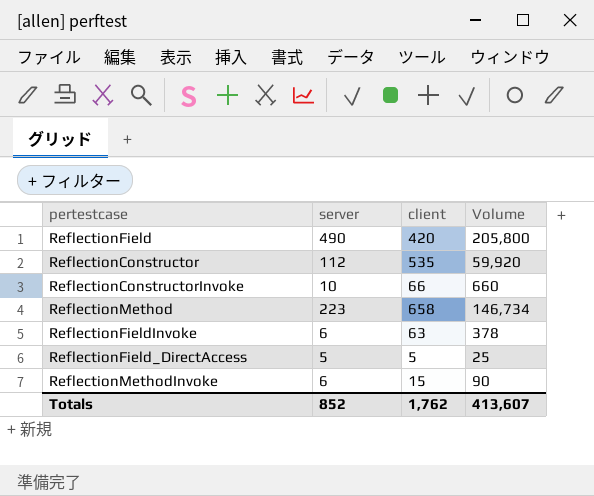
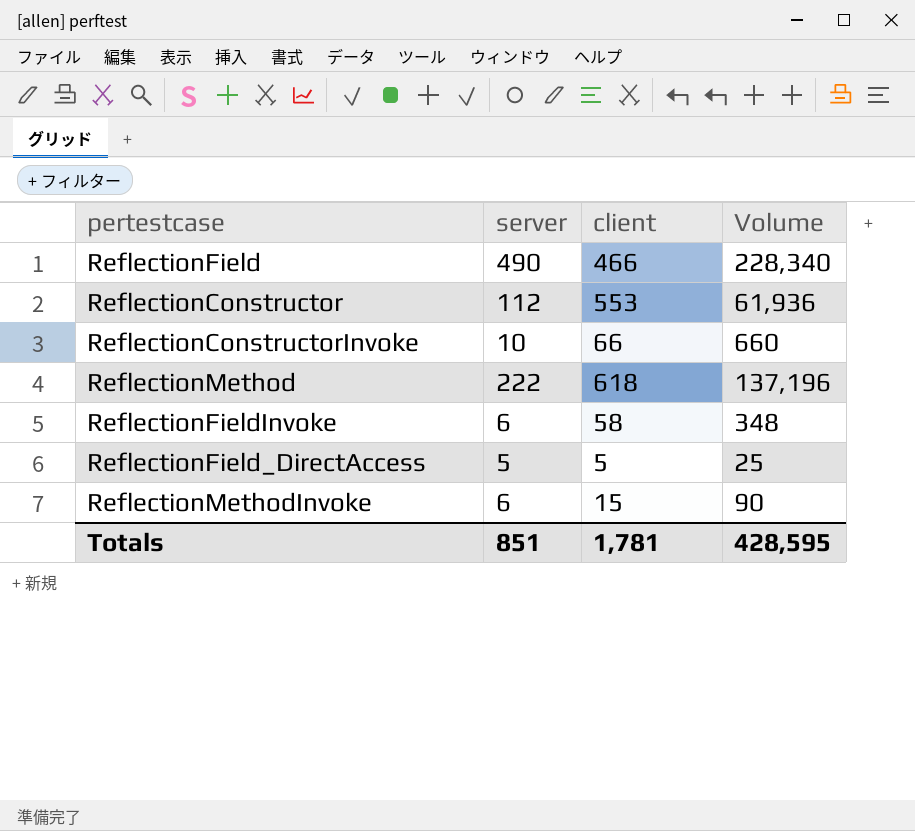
ReflectionField | client: 420 -> 466
ReflectionField | Volume: 205,800 -> 228,340
ReflectionConstructor | client: 535 -> 553
ReflectionConstructor | Volume: 59,920 -> 61,936
ReflectionMethod | server: 223 -> 222
ReflectionMethod | client: 658 -> 618
ReflectionMethod | Volume: 146,734 -> 137,196
ReflectionFieldInvoke | client: 63 -> 58
ReflectionFieldInvoke | Volume: 378 -> 348
Totals | server: 852 -> 851
Totals | client: 1,762 -> 1,781
Totals | Volume: 413,607 -> 428,595

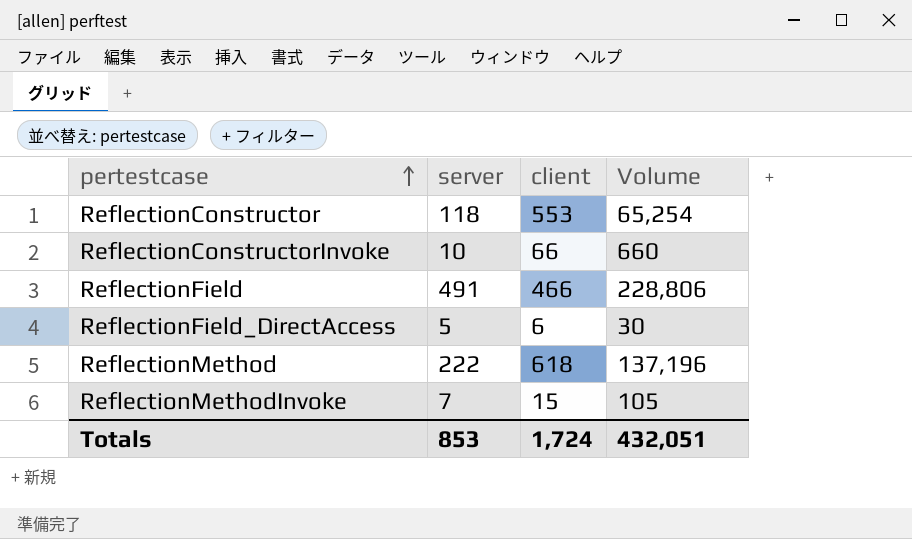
row order: none -> pertestcase ascending
row ReflectionFieldInvoke: 6 | 58 | 348 -> none
ReflectionConstructor | server: 112 -> 118
ReflectionConstructor | Volume: 61,936 -> 65,254
ReflectionField | server: 490 -> 491
ReflectionField | Volume: 228,340 -> 228,806
ReflectionField_DirectAccess | client: 5 -> 6
ReflectionField_DirectAccess | Volume: 25 -> 30
ReflectionMethodInvoke | server: 6 -> 7
ReflectionMethodInvoke | Volume: 90 -> 105
Totals | server: 851 -> 853
Totals | client: 1,781 -> 1,724
Totals | Volume: 428,595 -> 432,051

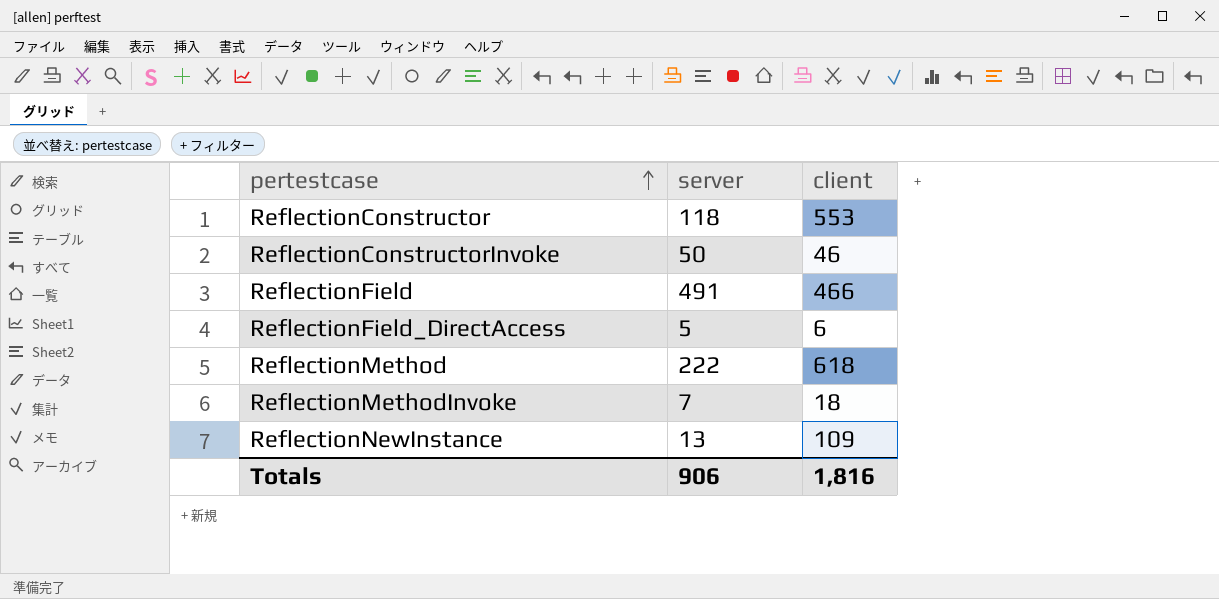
column Volume | formula: [server] * [client] -> none
ReflectionConstructorInvoke | server: 10 -> 50
ReflectionConstructorInvoke | client: 66 -> 46
ReflectionMethodInvoke | client: 15 -> 18
row ReflectionNewInstance: none -> 13 | 109
Totals | server: 853 -> 906
Totals | client: 1,724 -> 1,816

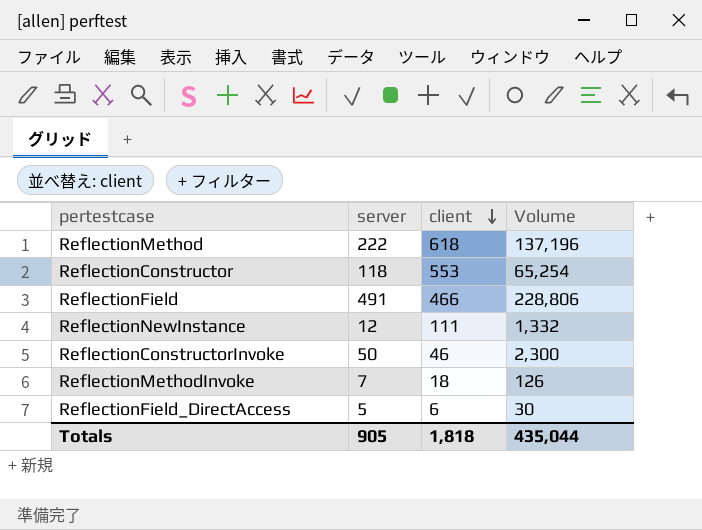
row order: pertestcase ascending -> client descending
column Volume | formula: none -> [server] * [client]
ReflectionNewInstance | server: 13 -> 12
ReflectionNewInstance | client: 109 -> 111
Totals | server: 906 -> 905
Totals | client: 1,816 -> 1,818

